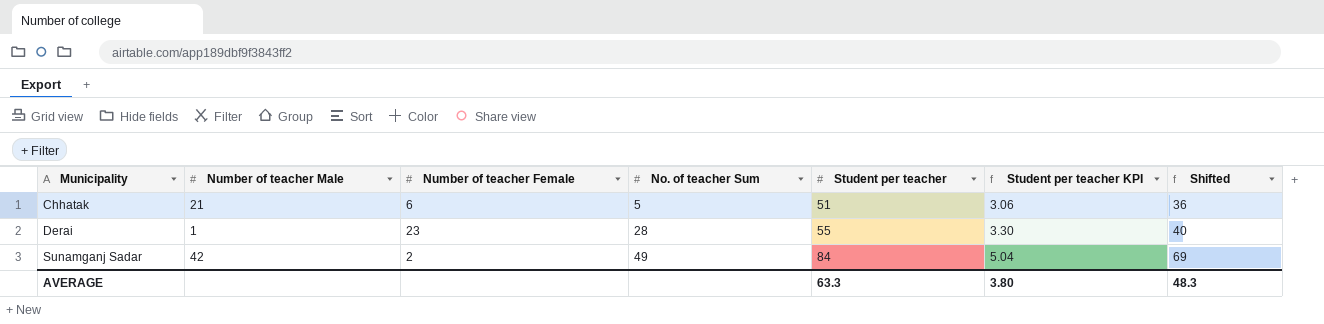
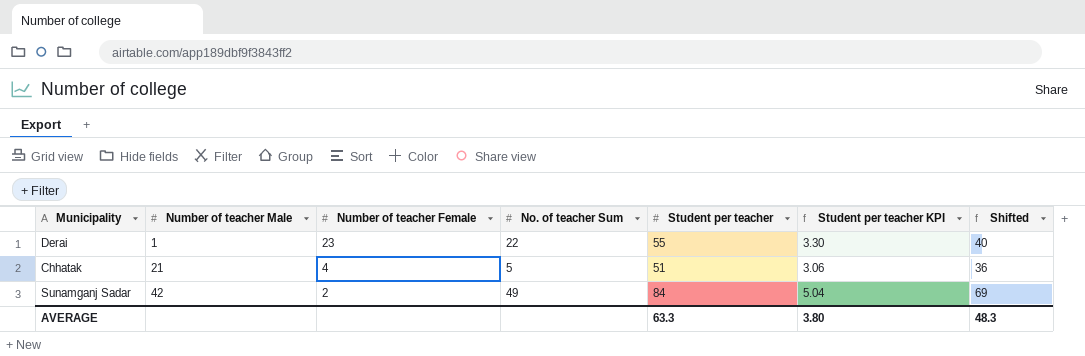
row order: Municipality ascending -> Number of teacher Male ascending
Derai | No. of teacher Sum: 28 -> 22
Chhatak | Number of teacher Female: 6 -> 4

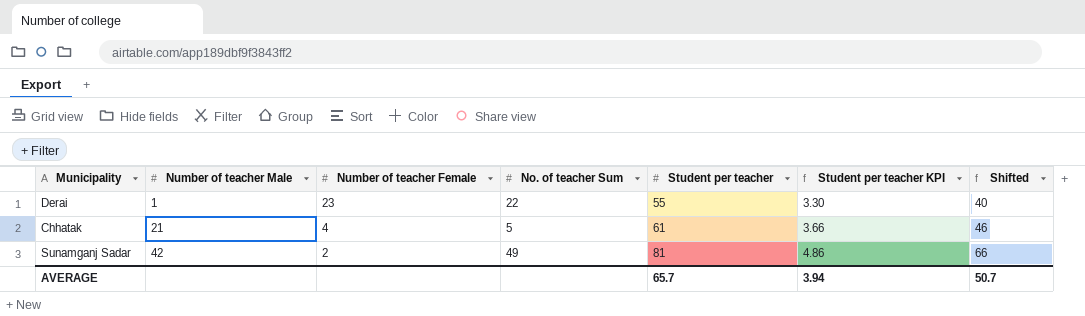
Chhatak | Student per teacher: 51 -> 61
Chhatak | Student per teacher KPI: 3.06 -> 3.66
Chhatak | Shifted: 36 -> 46
Sunamganj Sadar | Student per teacher: 84 -> 81
Sunamganj Sadar | Student per teacher KPI: 5.04 -> 4.86
Sunamganj Sadar | Shifted: 69 -> 66
AVERAGE | Student per teacher: 63.3 -> 65.7
AVERAGE | Student per teacher KPI: 3.80 -> 3.94
AVERAGE | Shifted: 48.3 -> 50.7

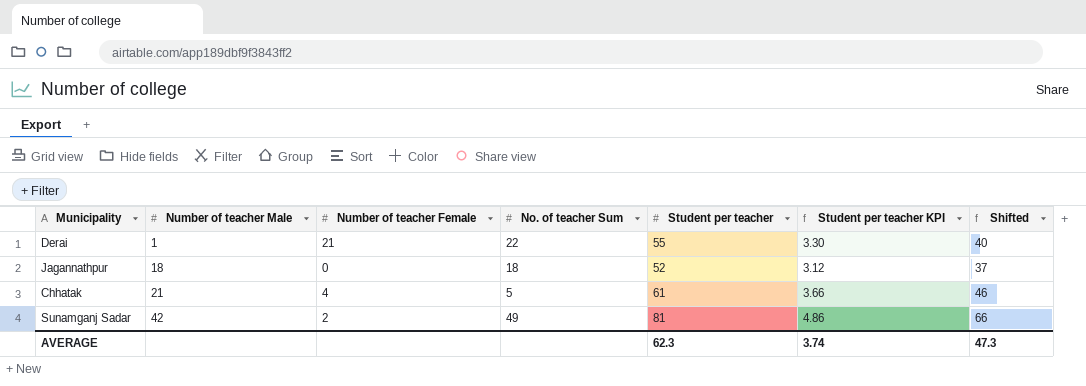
Derai | Number of teacher Female: 23 -> 21
row Jagannathpur: none -> 18 | 0 | 18 | 52 | 3.12 | 37
AVERAGE | Student per teacher: 65.7 -> 62.3
AVERAGE | Student per teacher KPI: 3.94 -> 3.74
AVERAGE | Shifted: 50.7 -> 47.3

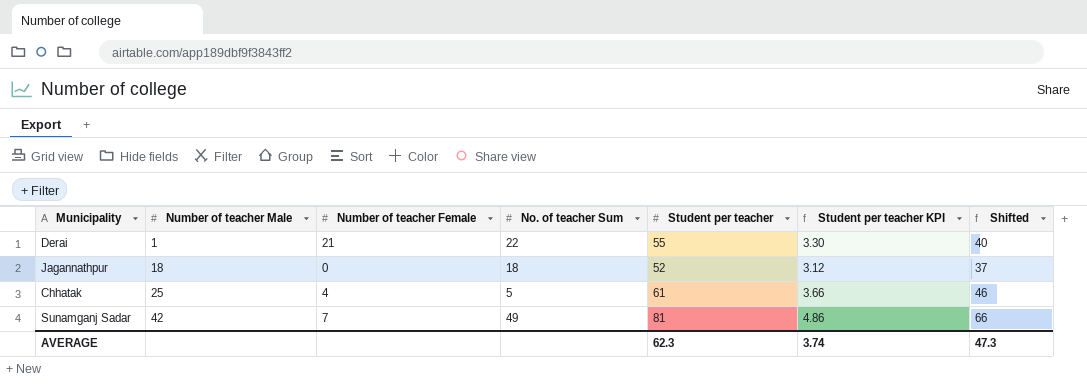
Chhatak | Number of teacher Male: 21 -> 25
Sunamganj Sadar | Number of teacher Female: 2 -> 7

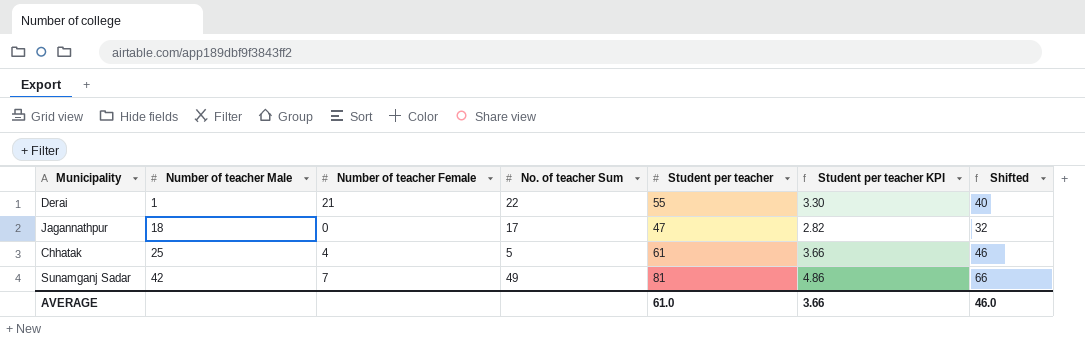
Jagannathpur | No. of teacher Sum: 18 -> 17
Jagannathpur | Student per teacher: 52 -> 47
Jagannathpur | Student per teacher KPI: 3.12 -> 2.82
Jagannathpur | Shifted: 37 -> 32
AVERAGE | Student per teacher: 62.3 -> 61.0
AVERAGE | Student per teacher KPI: 3.74 -> 3.66
AVERAGE | Shifted: 47.3 -> 46.0

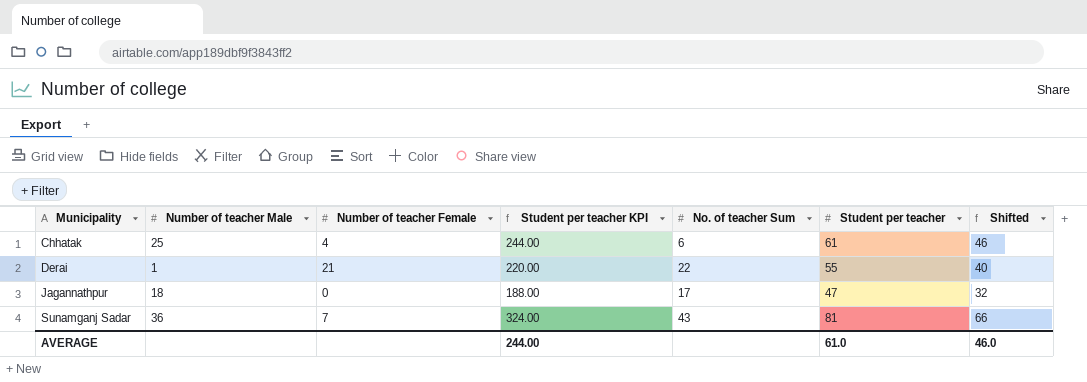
row order: Number of teacher Male ascending -> Municipality ascending
column Student per teacher KPI | formula: [Student per teacher] * 0.06 -> [Student per teacher] * 4
column Student per teacher KPI | position: 6 -> 4
Chhatak | No. of teacher Sum: 5 -> 6
Sunamganj Sadar | Number of teacher Male: 42 -> 36
Sunamganj Sadar | No. of teacher Sum: 49 -> 43
AVERAGE | Student per teacher KPI: 3.66 -> 244.00

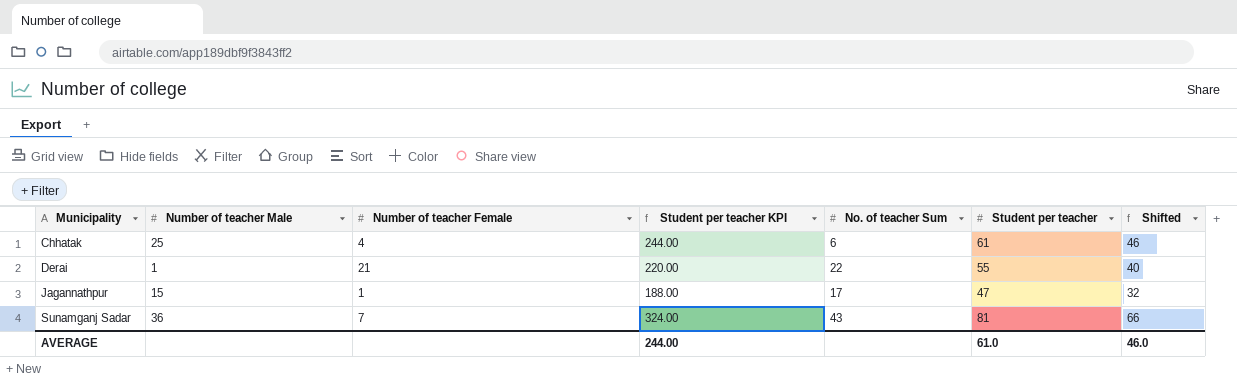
Jagannathpur | Number of teacher Male: 18 -> 15
Jagannathpur | Number of teacher Female: 0 -> 1

